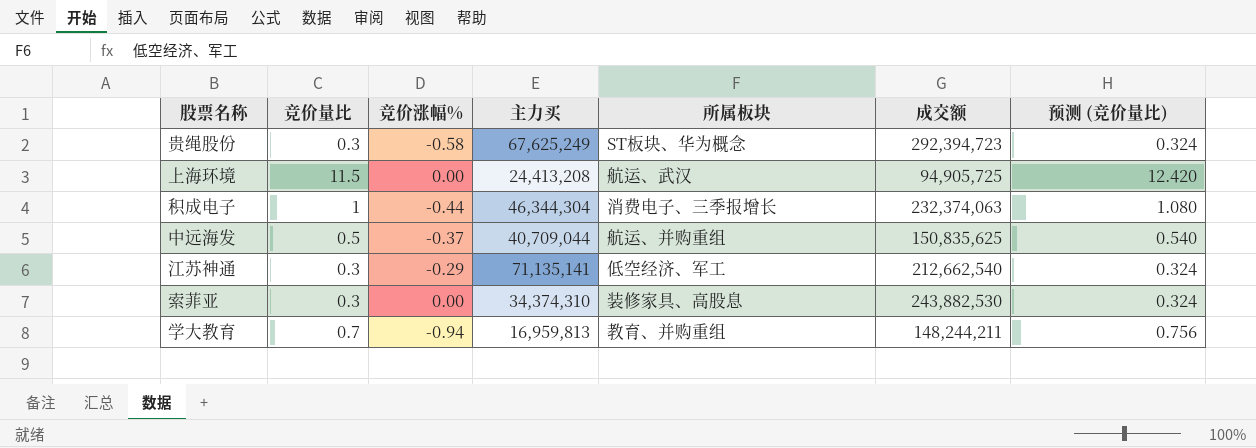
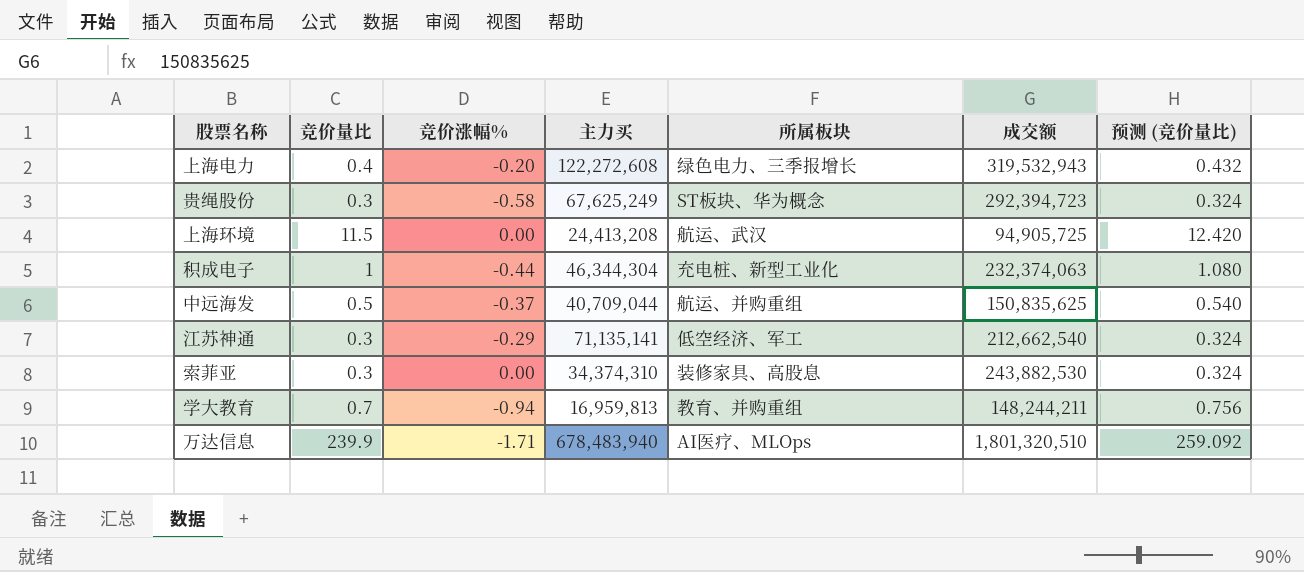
row 上海电力: none -> 0.4 | -0.20 | 122,272,608 | 绿色电力、三季报增长 | 319,532,943 | 0.432
积成电子 | 所属板块: 消费电子、三季报增长 -> 充电桩、新型工业化
row 万达信息: none -> 239.9 | -1.71 | 678,483,940 | AI医疗、MLOps | 1,801,320,510 | 259.092

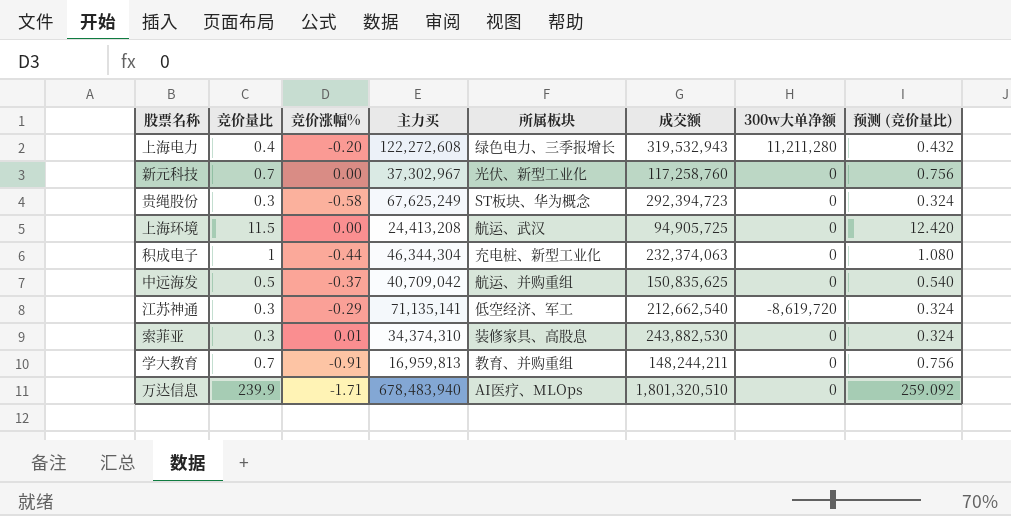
column 300w大单净额 | position: none -> 7
row 新元科技: none -> 0.7 | 0.00 | 37,302,967 | 光伏、新型工业化 | 117,258,760 | 0 | 0.756
中远海发 | 主力买: 40,709,044 -> 40,709,042
索菲亚 | 竞价涨幅%: 0.00 -> 0.01
学大教育 | 竞价涨幅%: -0.94 -> -0.91

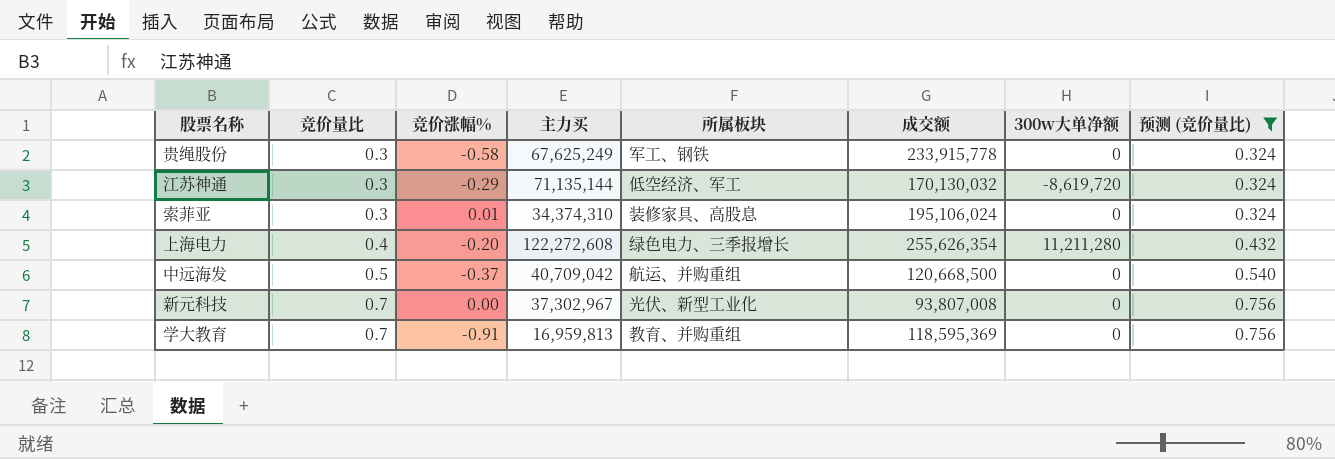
filter: none -> 预测 (竞价量比) <= 0.756
row order: none -> 竞价量比 ascending
贵绳股份 | 所属板块: ST板块、华为概念 -> 军工、钢铁
贵绳股份 | 成交额: 292,394,723 -> 233,915,778
江苏神通 | 主力买: 71,135,141 -> 71,135,144
江苏神通 | 成交额: 212,662,540 -> 170,130,032
索菲亚 | 成交额: 243,882,530 -> 195,106,024
上海电力 | 成交额: 319,532,943 -> 255,626,354
中远海发 | 成交额: 150,835,625 -> 120,668,500
新元科技 | 成交额: 117,258,760 -> 93,807,008
学大教育 | 成交额: 148,244,211 -> 118,595,369

